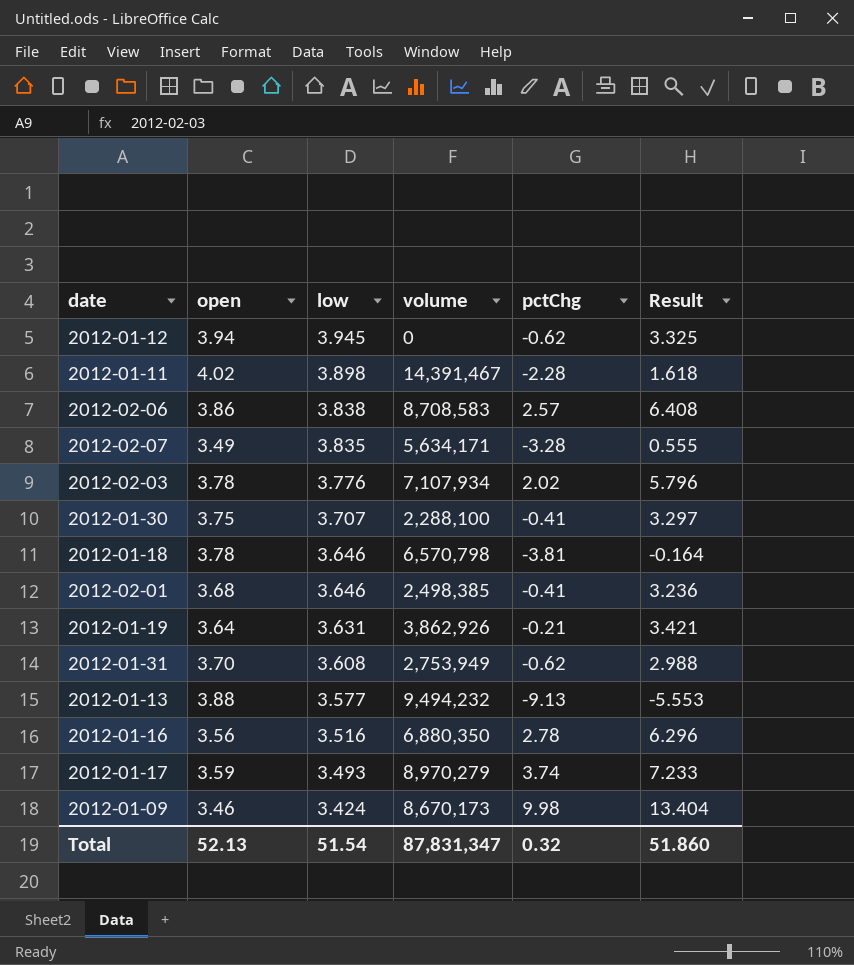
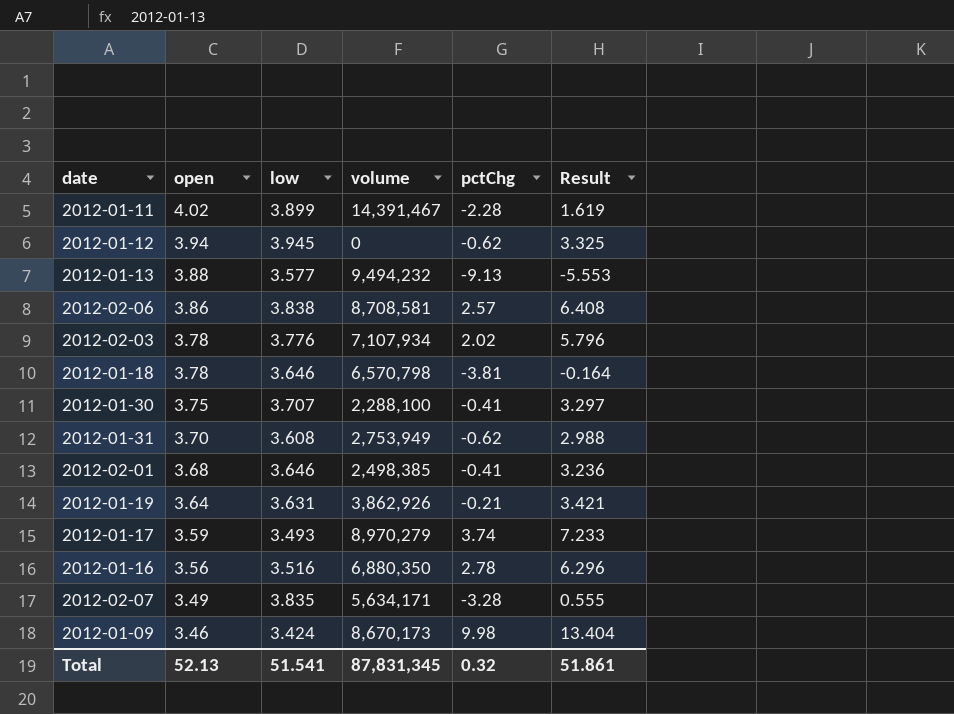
row order: low descending -> open descending
2012-01-11 | low: 3.898 -> 3.899
2012-01-11 | Result: 1.618 -> 1.619
2012-02-06 | volume: 8,708,583 -> 8,708,581
Total | low: 51.54 -> 51.541
Total | volume: 87,831,347 -> 87,831,345
Total | Result: 51.860 -> 51.861

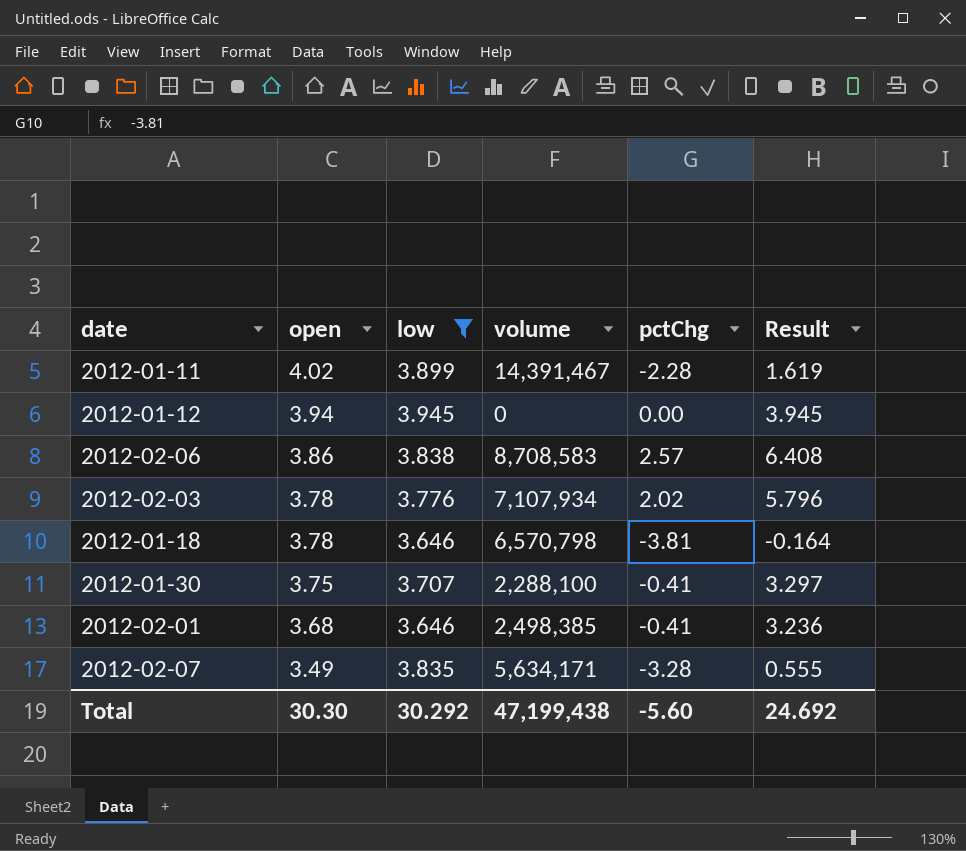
filter: none -> low >= 3.646
2012-01-12 | pctChg: -0.62 -> 0.00
2012-01-12 | Result: 3.325 -> 3.945
2012-02-06 | volume: 8,708,581 -> 8,708,583
Total | open: 52.13 -> 30.30
Total | low: 51.541 -> 30.292
Total | volume: 87,831,345 -> 47,199,438
Total | pctChg: 0.32 -> -5.60
Total | Result: 51.861 -> 24.692

